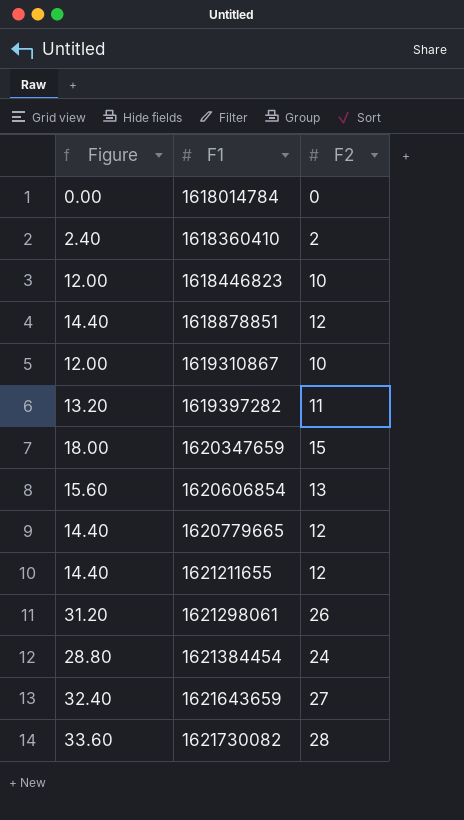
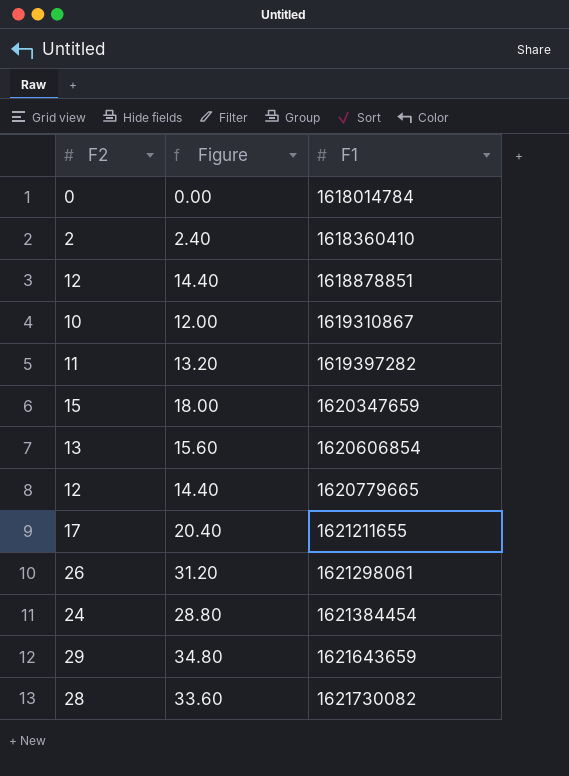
column F2 | position: 3 -> 1
row 1618446823: 12.00 | 10 -> none
1621211655 | F2: 12 -> 17
1621211655 | Figure: 14.40 -> 20.40
1621643659 | F2: 27 -> 29
1621643659 | Figure: 32.40 -> 34.80

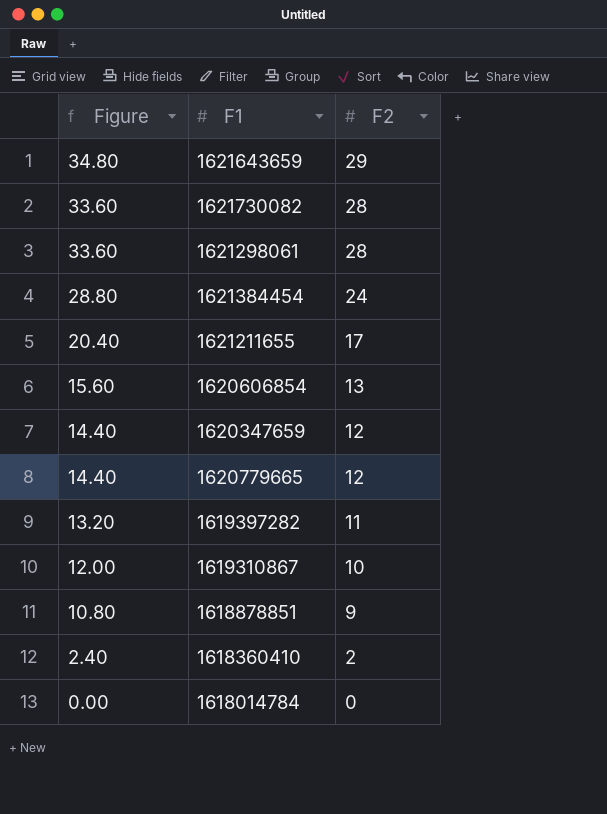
row order: F1 ascending -> Figure descending
column F2 | position: 1 -> 3
1621298061 | Figure: 31.20 -> 33.60
1621298061 | F2: 26 -> 28
1620347659 | Figure: 18.00 -> 14.40
1620347659 | F2: 15 -> 12
1618878851 | Figure: 14.40 -> 10.80
1618878851 | F2: 12 -> 9

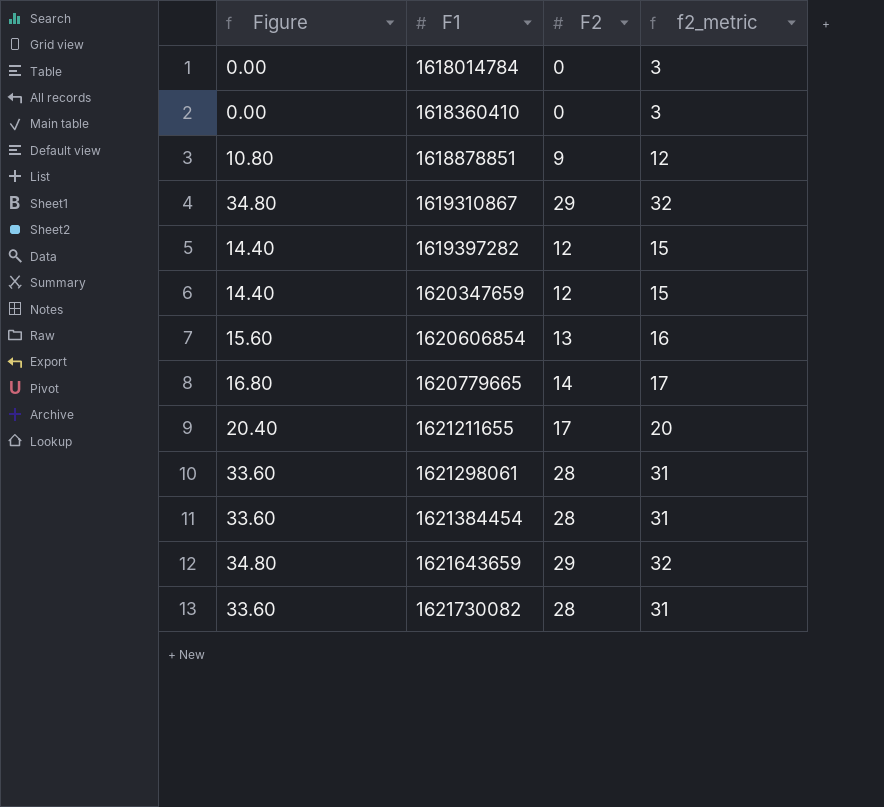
row order: Figure descending -> F1 ascending
column f2_metric | formula: none -> [F2] + 3
1618360410 | Figure: 2.40 -> 0.00
1618360410 | F2: 2 -> 0
1619310867 | Figure: 12.00 -> 34.80
1619310867 | F2: 10 -> 29
1619397282 | Figure: 13.20 -> 14.40
1619397282 | F2: 11 -> 12
1620779665 | Figure: 14.40 -> 16.80
1620779665 | F2: 12 -> 14
1621384454 | Figure: 28.80 -> 33.60
1621384454 | F2: 24 -> 28

